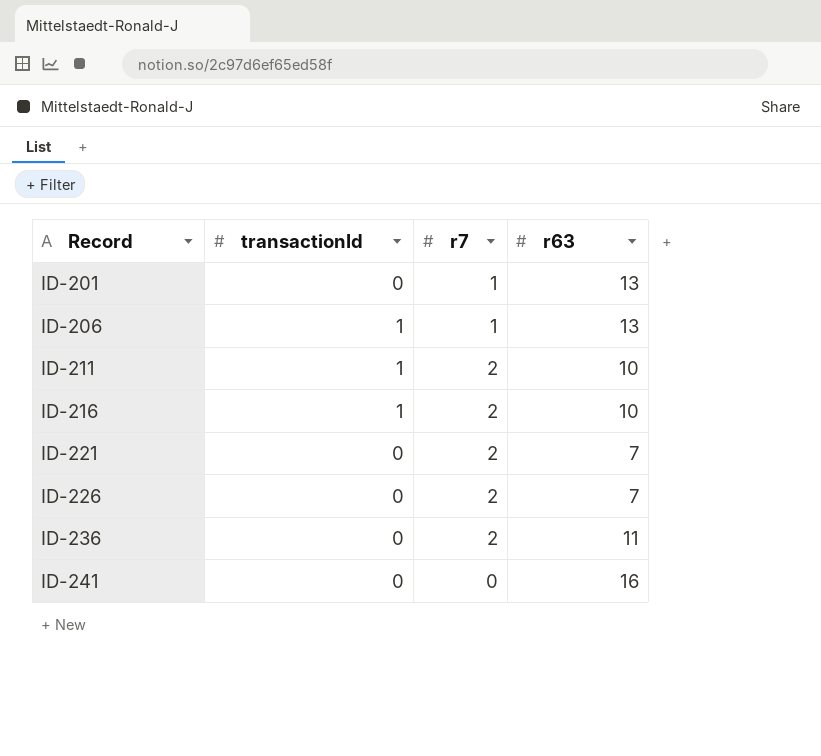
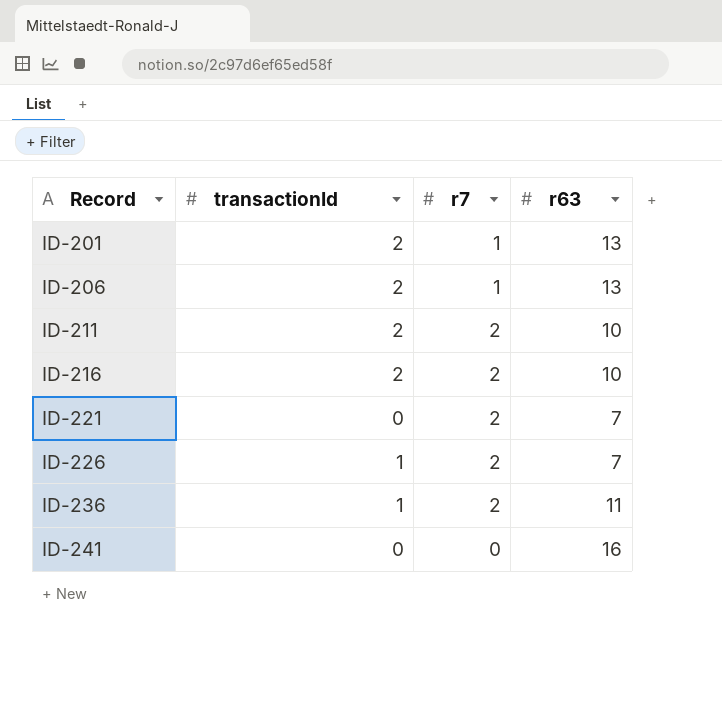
ID-201 | transactionId: 0 -> 2
ID-206 | transactionId: 1 -> 2
ID-211 | transactionId: 1 -> 2
ID-216 | transactionId: 1 -> 2
ID-226 | transactionId: 0 -> 1
ID-236 | transactionId: 0 -> 1

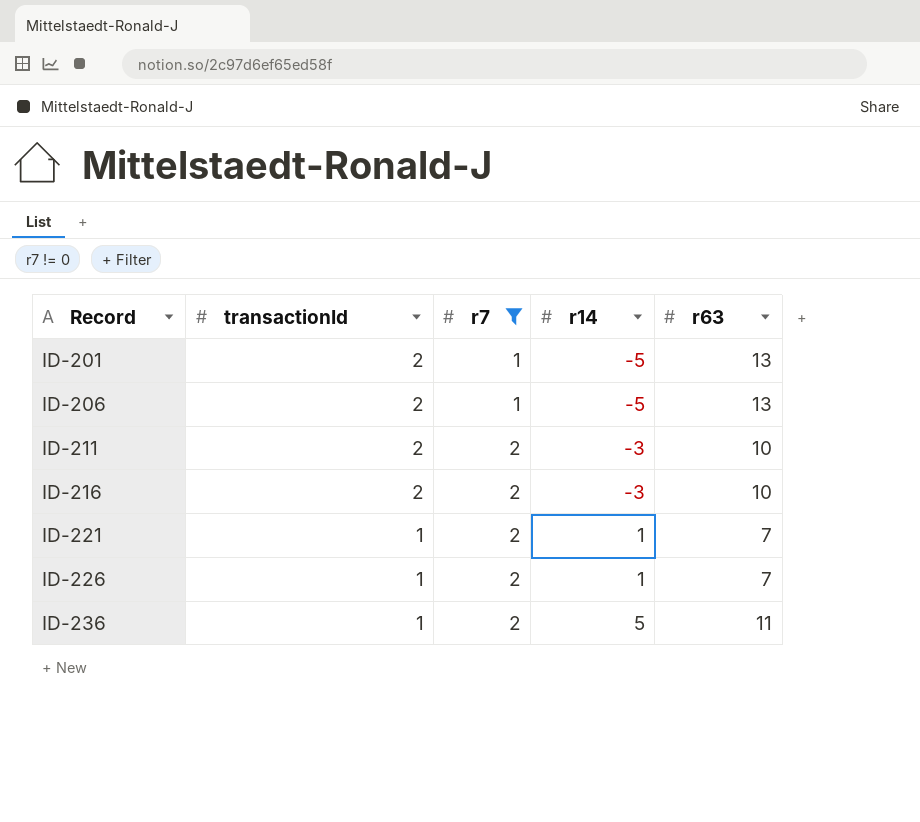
filter: none -> r7 != 0
column r14 | position: none -> 4
ID-221 | transactionId: 0 -> 1

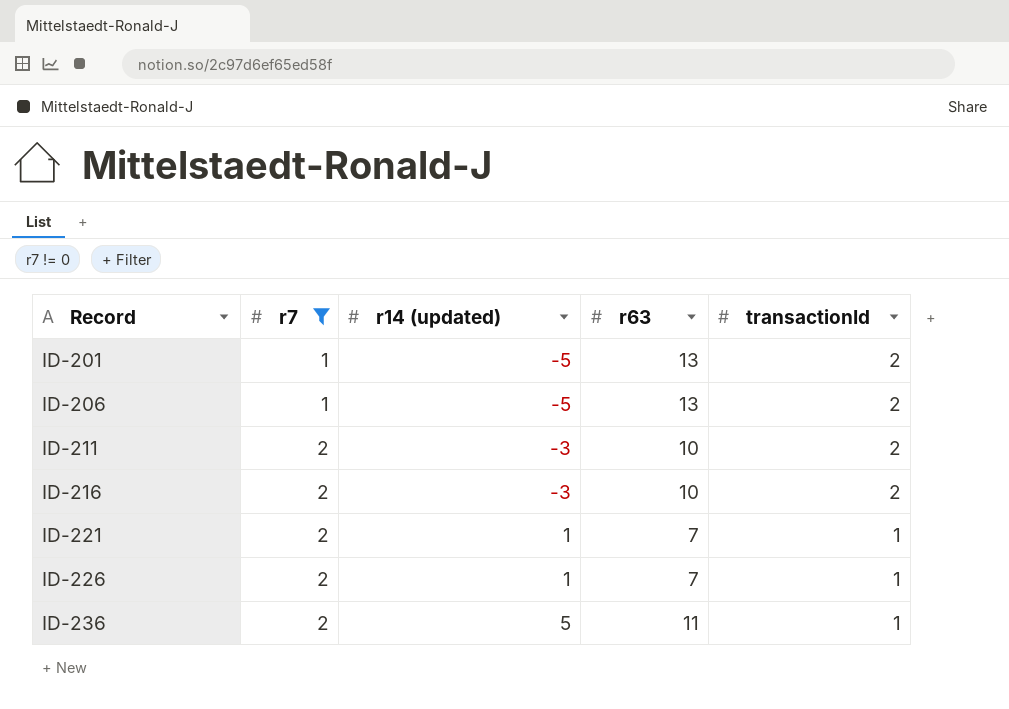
column name: r14 -> r14 (updated)
column transactionId | position: 2 -> 5

